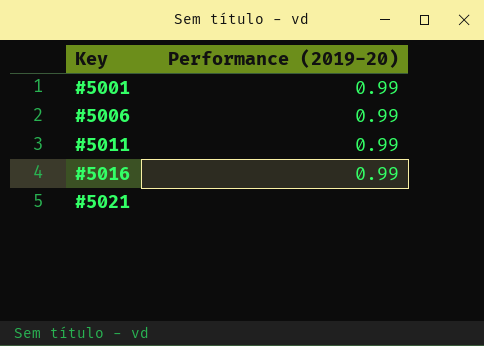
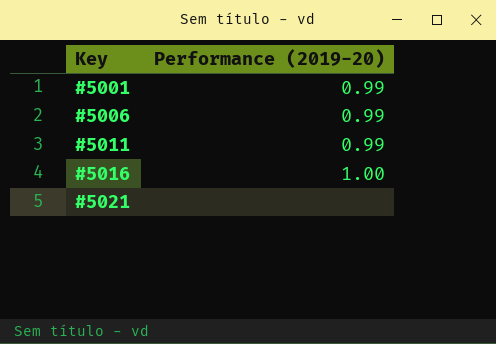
#5016 | Performance (2019-20): 0.99 -> 1.00

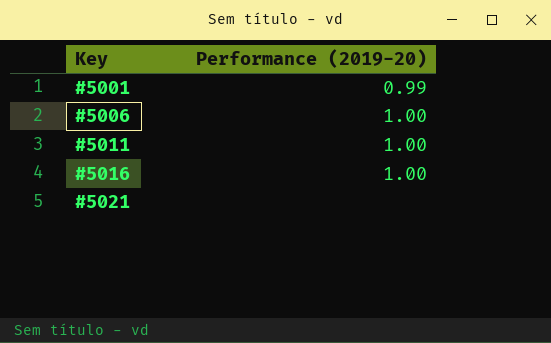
#5006 | Performance (2019-20): 0.99 -> 1.00
#5011 | Performance (2019-20): 0.99 -> 1.00

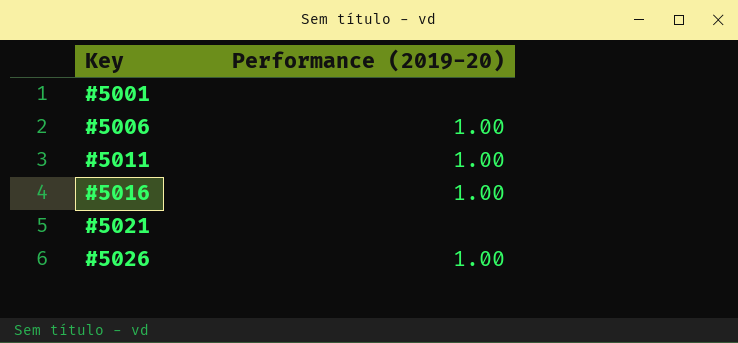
#5001 | Performance (2019-20): 0.99 -> none
row #5026: none -> 1.00

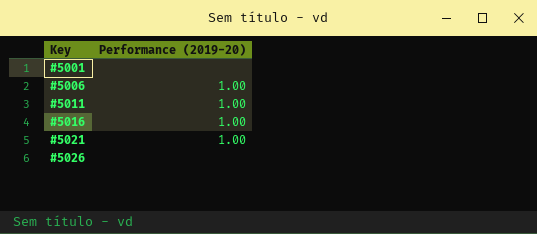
#5021 | Performance (2019-20): none -> 1.00
#5026 | Performance (2019-20): 1.00 -> none

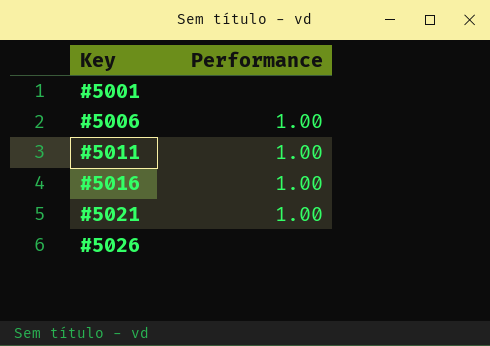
column name: Performance (2019-20) -> Performance

